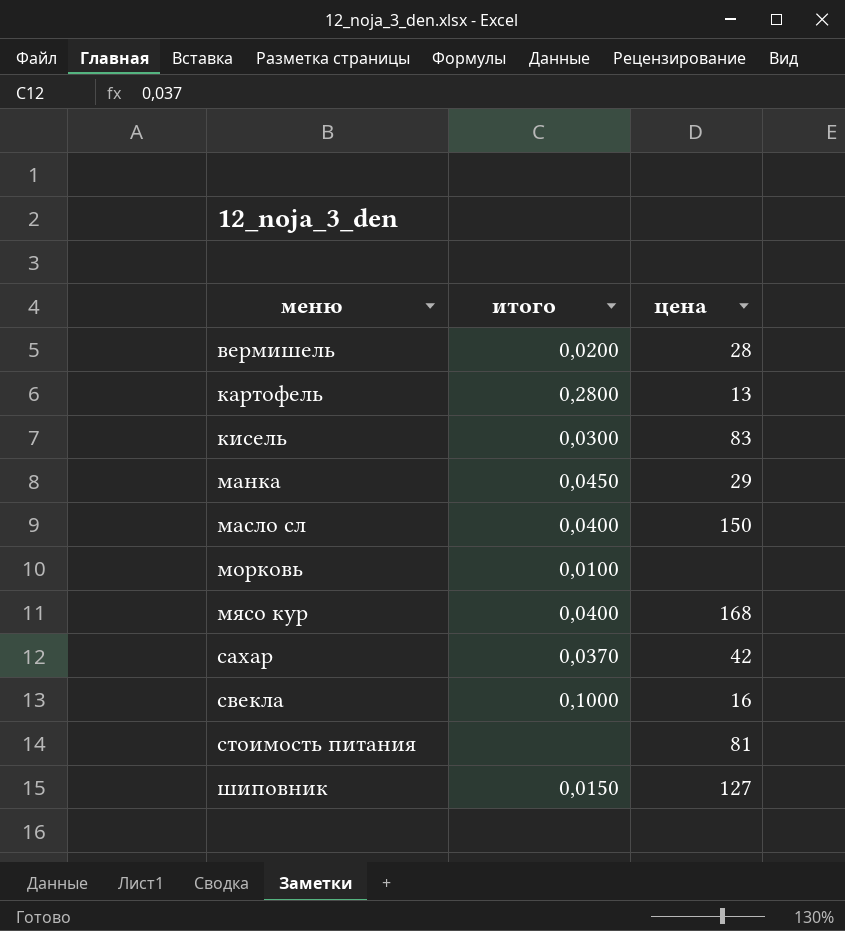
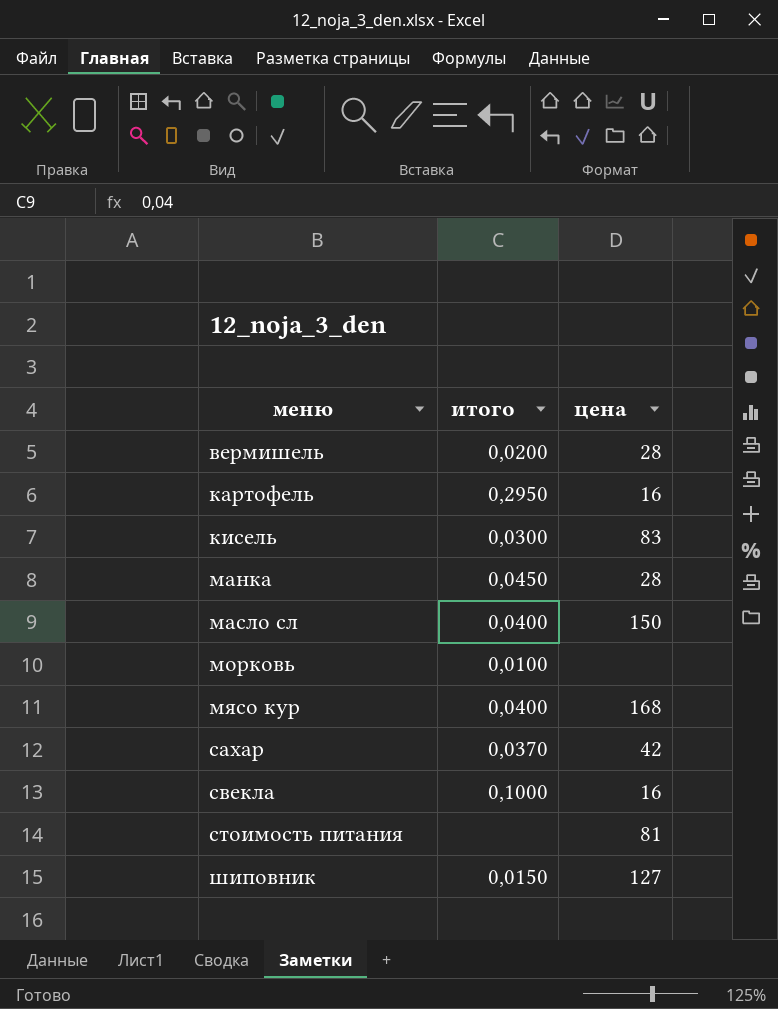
картофель | итого: 0,2800 -> 0,2950
картофель | цена: 13 -> 16
манка | цена: 29 -> 28

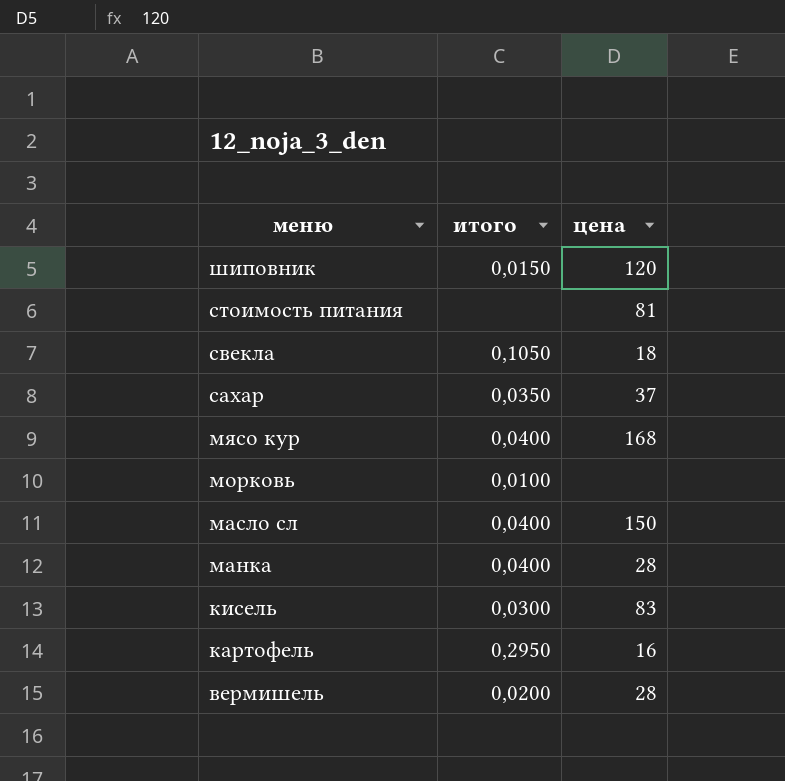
row order: меню ascending -> меню descending
шиповник | цена: 127 -> 120
свекла | итого: 0,1000 -> 0,1050
свекла | цена: 16 -> 18
сахар | итого: 0,0370 -> 0,0350
сахар | цена: 42 -> 37
манка | итого: 0,0450 -> 0,0400

